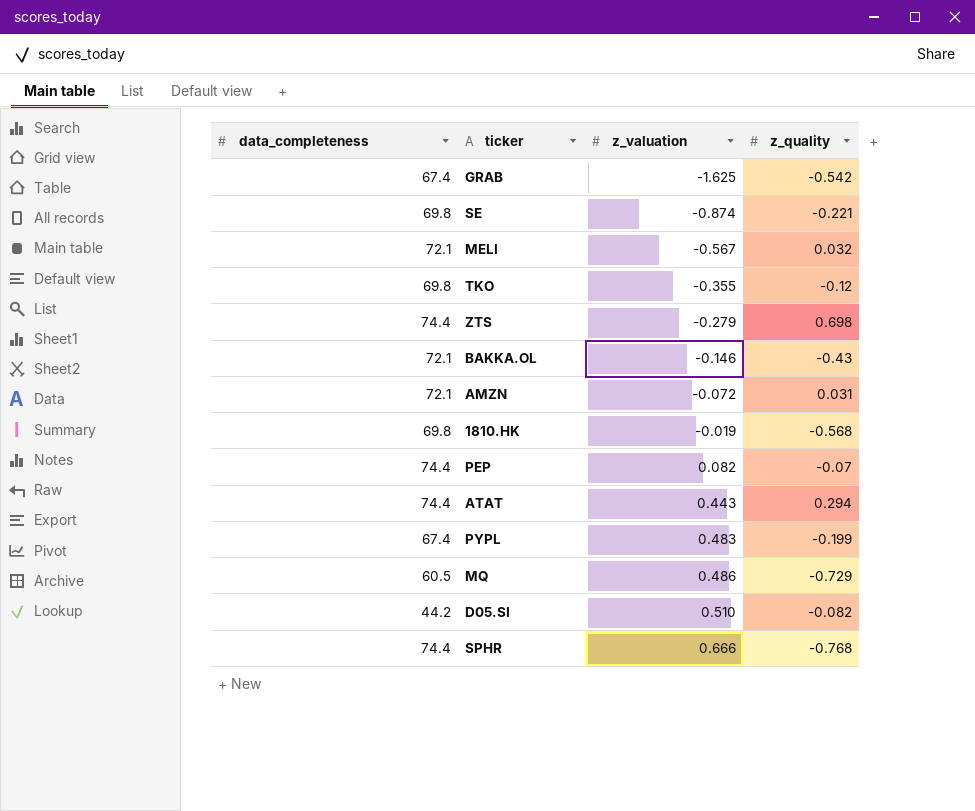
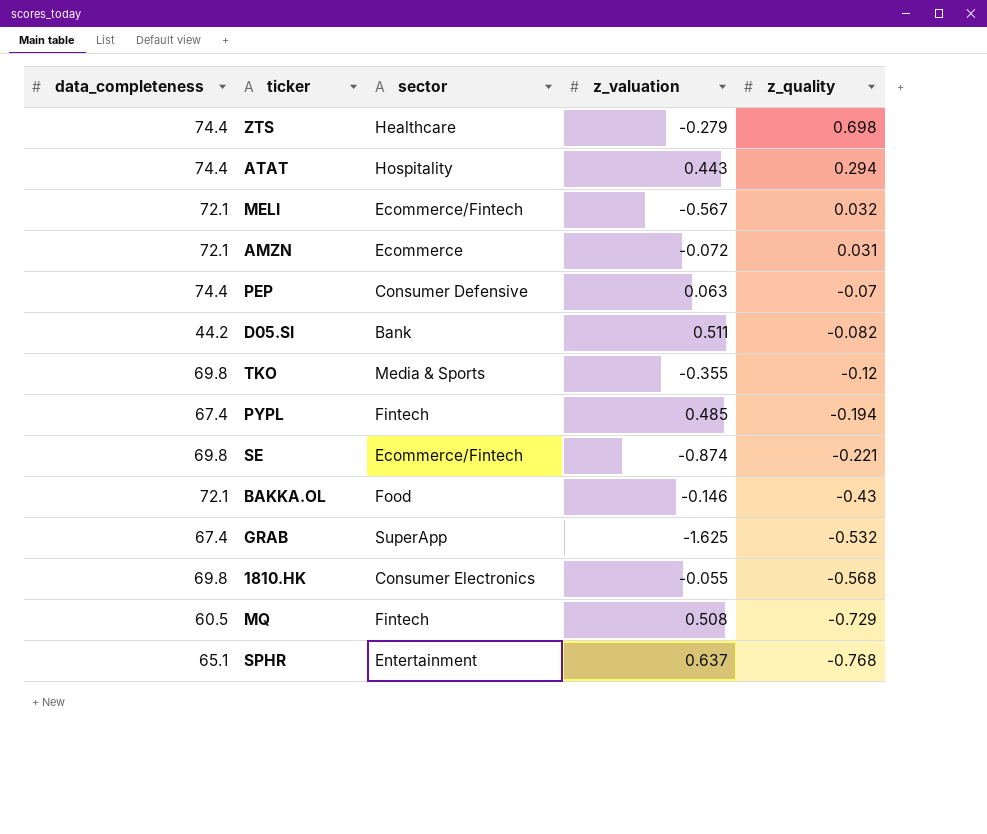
row order: z_valuation ascending -> z_quality descending
column sector | position: none -> 3
PEP | z_valuation: 0.082 -> 0.063
D05.SI | z_valuation: 0.510 -> 0.511
PYPL | z_valuation: 0.483 -> 0.485
PYPL | z_quality: -0.199 -> -0.194
GRAB | z_quality: -0.542 -> -0.532
1810.HK | z_valuation: -0.019 -> -0.055
MQ | z_valuation: 0.486 -> 0.508
SPHR | data_completeness: 74.4 -> 65.1
SPHR | z_valuation: 0.666 -> 0.637

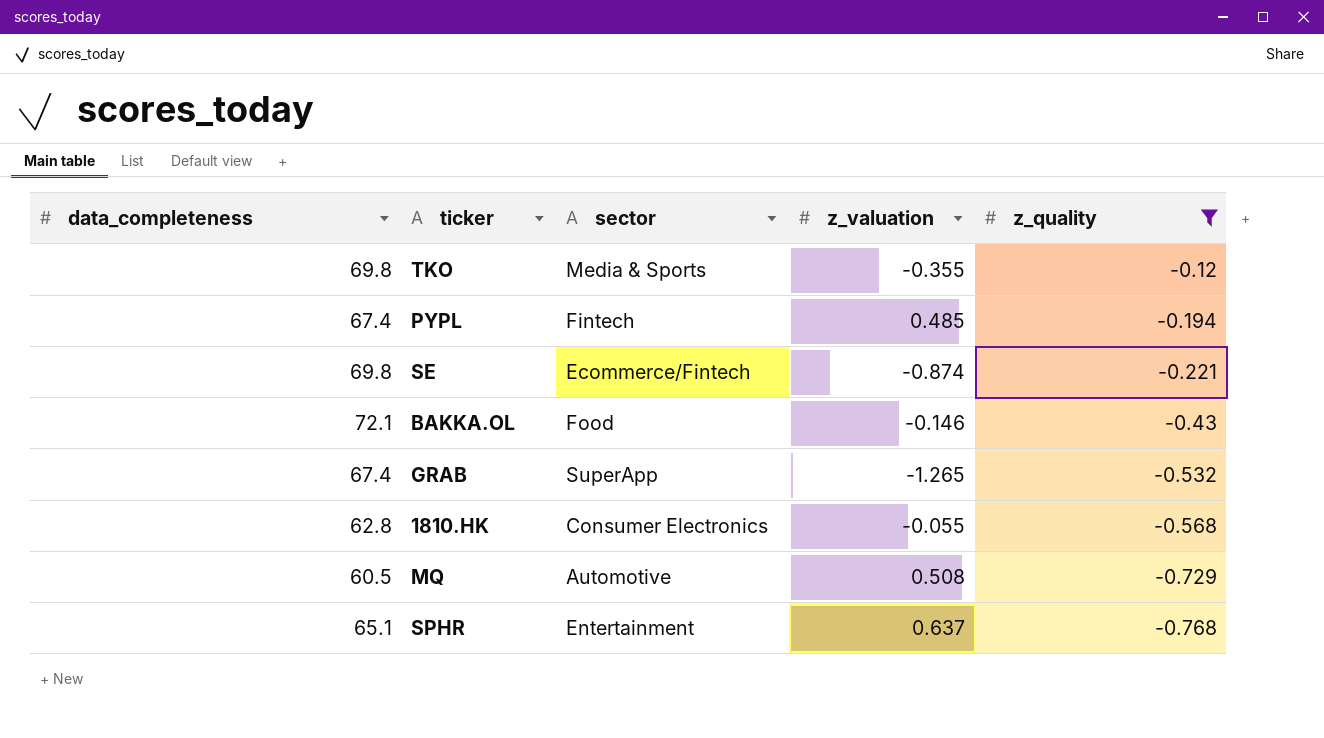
filter: none -> z_quality <= -0.12
GRAB | z_valuation: -1.625 -> -1.265
1810.HK | data_completeness: 69.8 -> 62.8
MQ | sector: Fintech -> Automotive

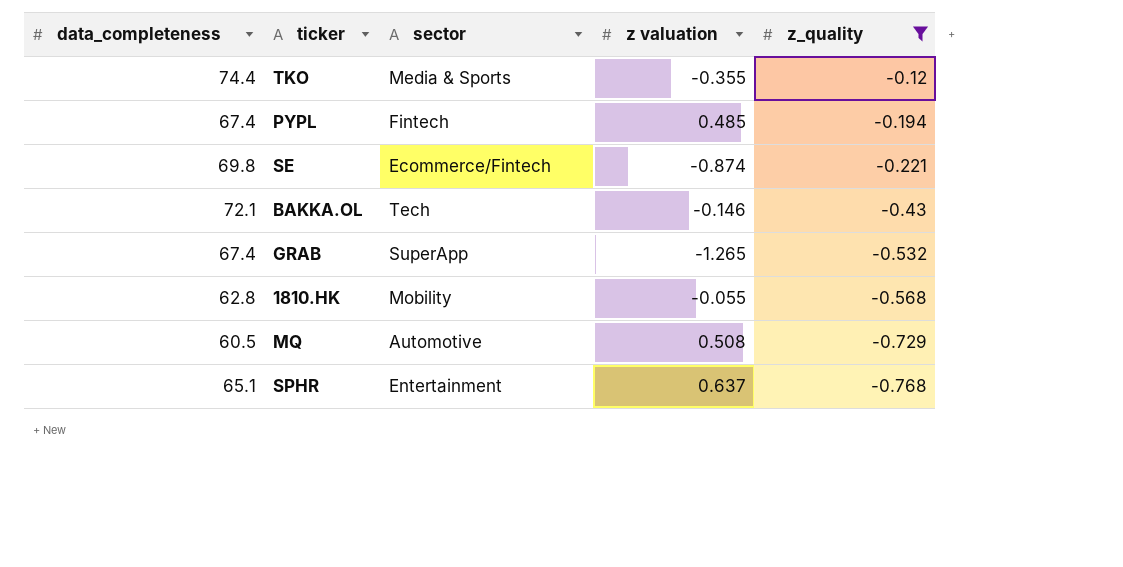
column name: z_valuation -> z valuation
TKO | data_completeness: 69.8 -> 74.4
BAKKA.OL | sector: Food -> Tech
1810.HK | sector: Consumer Electronics -> Mobility

